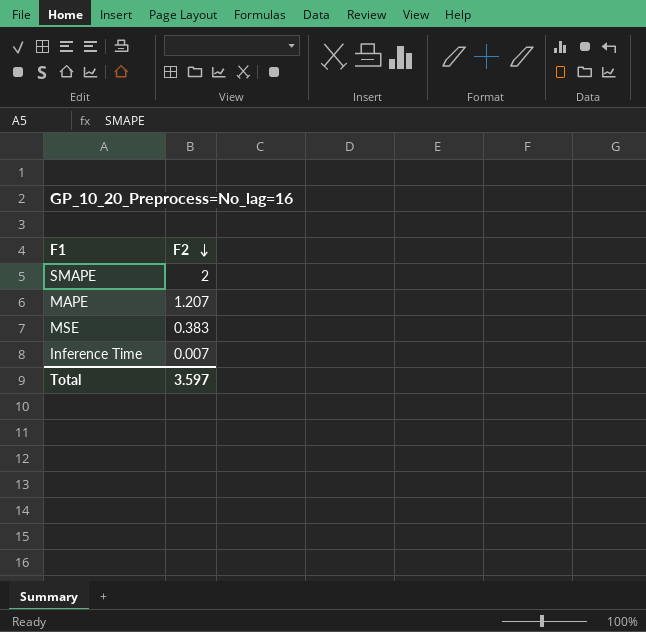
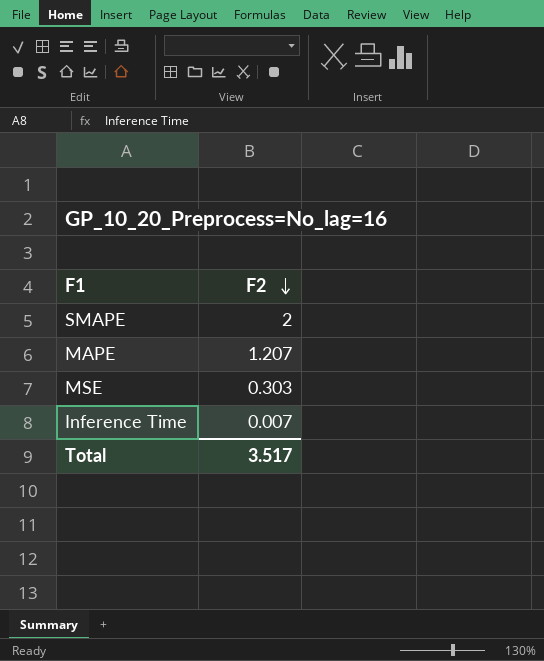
MSE | F2: 0.383 -> 0.303
Total | F2: 3.597 -> 3.517

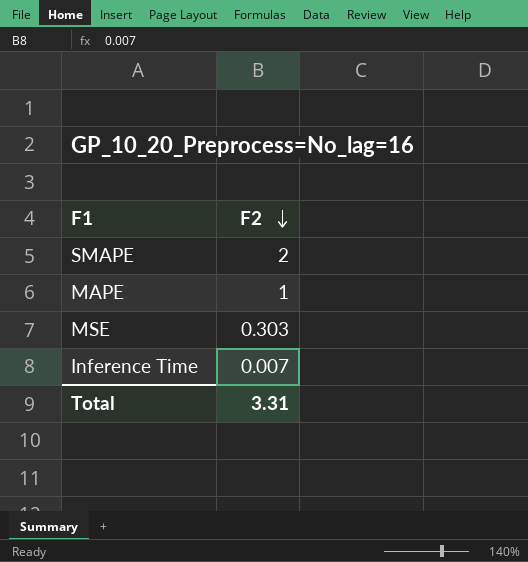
MAPE | F2: 1.207 -> 1
Total | F2: 3.517 -> 3.31

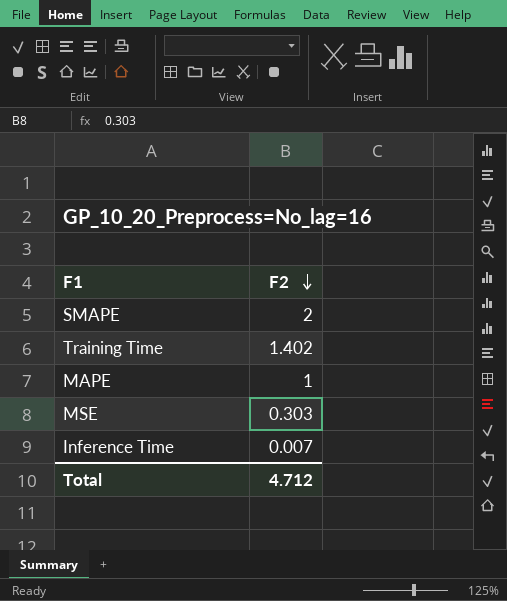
row Training Time: none -> 1.402
Total | F2: 3.31 -> 4.712

